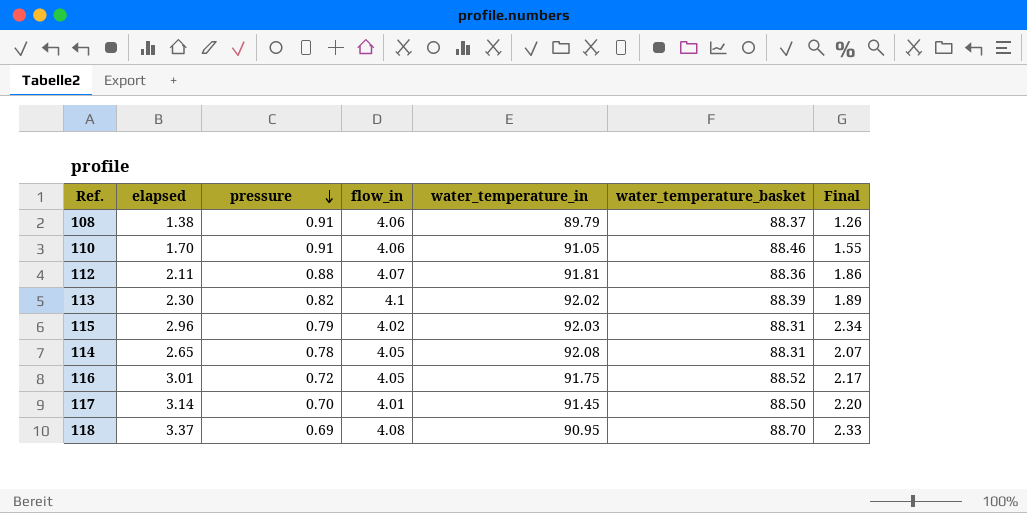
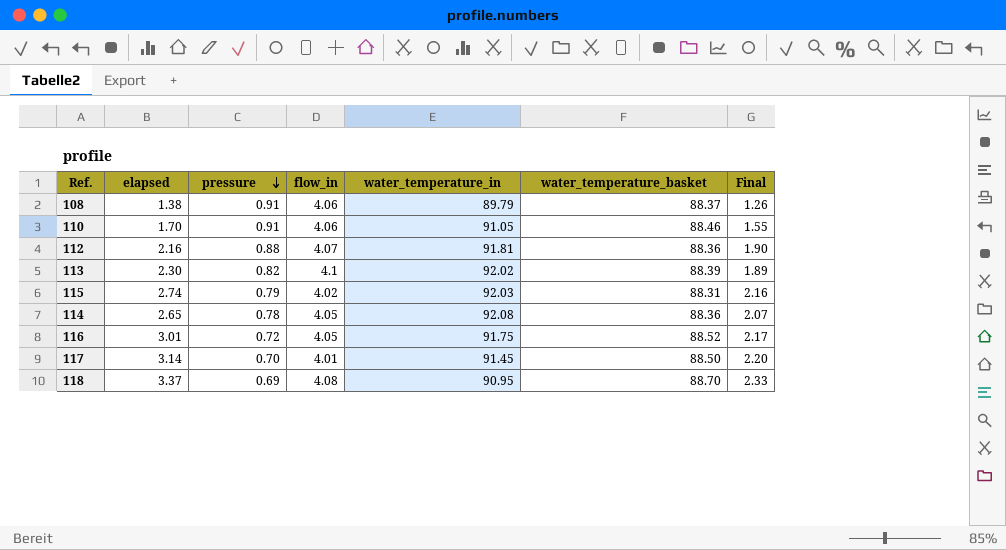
112 | elapsed: 2.11 -> 2.16
112 | Final: 1.86 -> 1.90
115 | elapsed: 2.96 -> 2.74
115 | Final: 2.34 -> 2.16
114 | water_temperature_basket: 88.31 -> 88.36

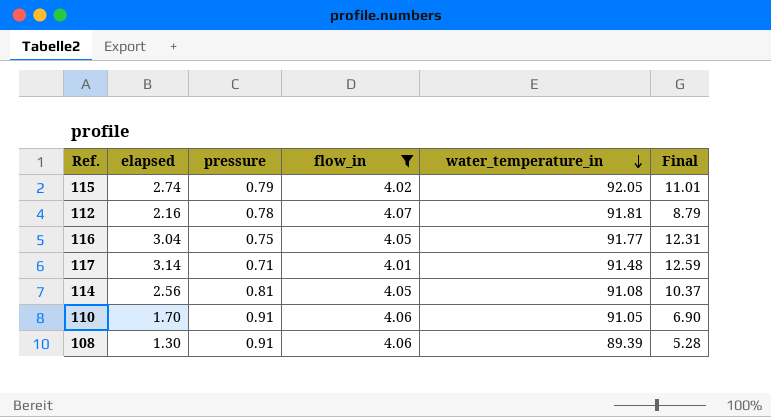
filter: none -> flow_in <= 4.07
row order: pressure descending -> water_temperature_in descending
column water_temperature_basket | position: 6 -> none
column Final | formula: [elapsed] * [pressure] -> [elapsed] * [flow_in]
115 | water_temperature_in: 92.03 -> 92.05
112 | pressure: 0.88 -> 0.78
116 | elapsed: 3.01 -> 3.04
116 | pressure: 0.72 -> 0.75
116 | water_temperature_in: 91.75 -> 91.77
117 | pressure: 0.70 -> 0.71
117 | water_temperature_in: 91.45 -> 91.48
114 | elapsed: 2.65 -> 2.56
114 | pressure: 0.78 -> 0.81
114 | water_temperature_in: 92.08 -> 91.08
108 | elapsed: 1.38 -> 1.30
108 | water_temperature_in: 89.79 -> 89.39

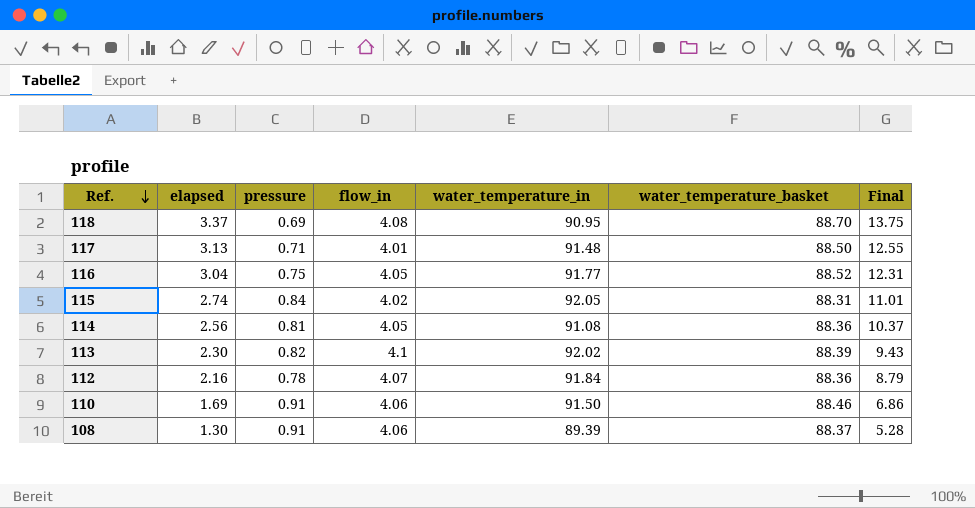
filter: flow_in <= 4.07 -> none
row order: water_temperature_in descending -> Ref. descending
column water_temperature_basket | position: none -> 6
117 | elapsed: 3.14 -> 3.13
117 | Final: 12.59 -> 12.55
115 | pressure: 0.79 -> 0.84
112 | water_temperature_in: 91.81 -> 91.84
110 | elapsed: 1.70 -> 1.69
110 | water_temperature_in: 91.05 -> 91.50
110 | Final: 6.90 -> 6.86

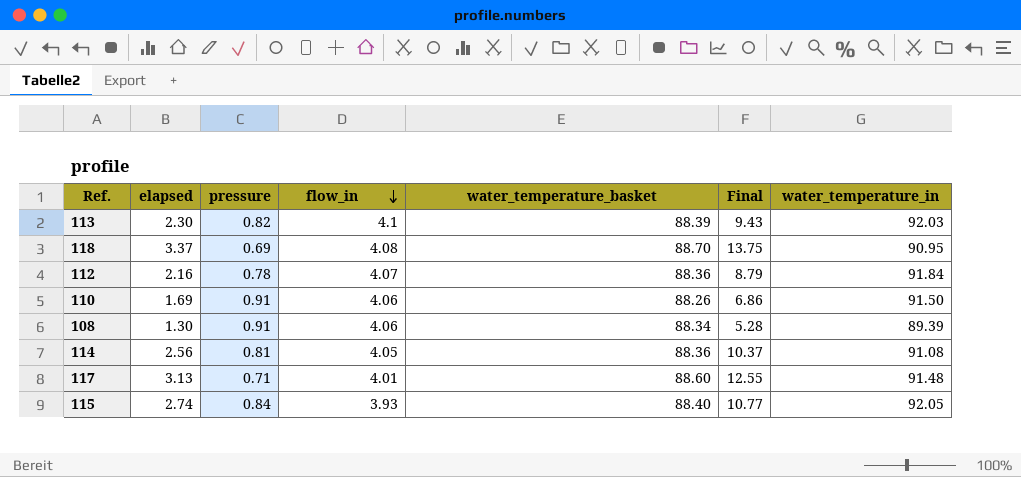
row order: Ref. descending -> flow_in descending
column water_temperature_in | position: 5 -> 7
row 116: 3.04 | 0.75 | 4.05 | 91.77 | 88.52 | 12.31 -> none
113 | water_temperature_in: 92.02 -> 92.03
110 | water_temperature_basket: 88.46 -> 88.26
108 | water_temperature_basket: 88.37 -> 88.34
117 | water_temperature_basket: 88.50 -> 88.60
115 | flow_in: 4.02 -> 3.93
115 | water_temperature_basket: 88.31 -> 88.40
115 | Final: 11.01 -> 10.77

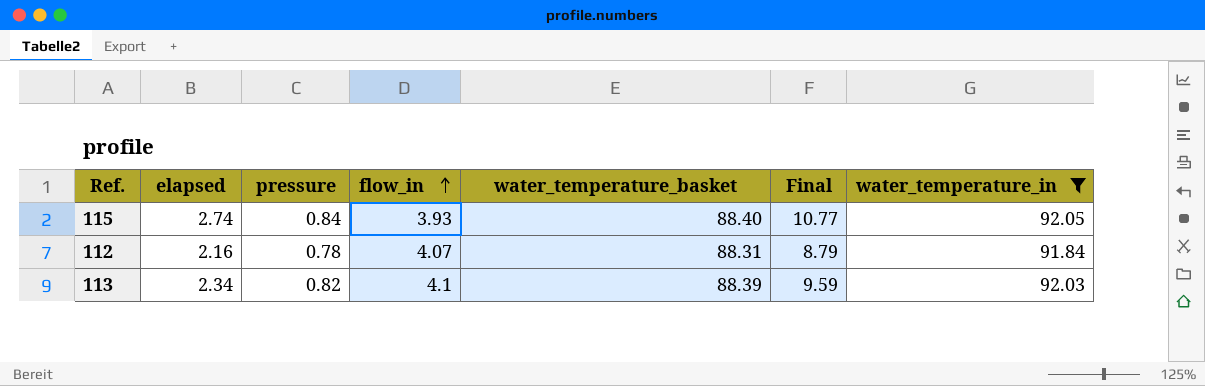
filter: none -> water_temperature_in >= 91.84
row order: flow_in descending -> flow_in ascending
112 | water_temperature_basket: 88.36 -> 88.31
113 | elapsed: 2.30 -> 2.34
113 | Final: 9.43 -> 9.59

